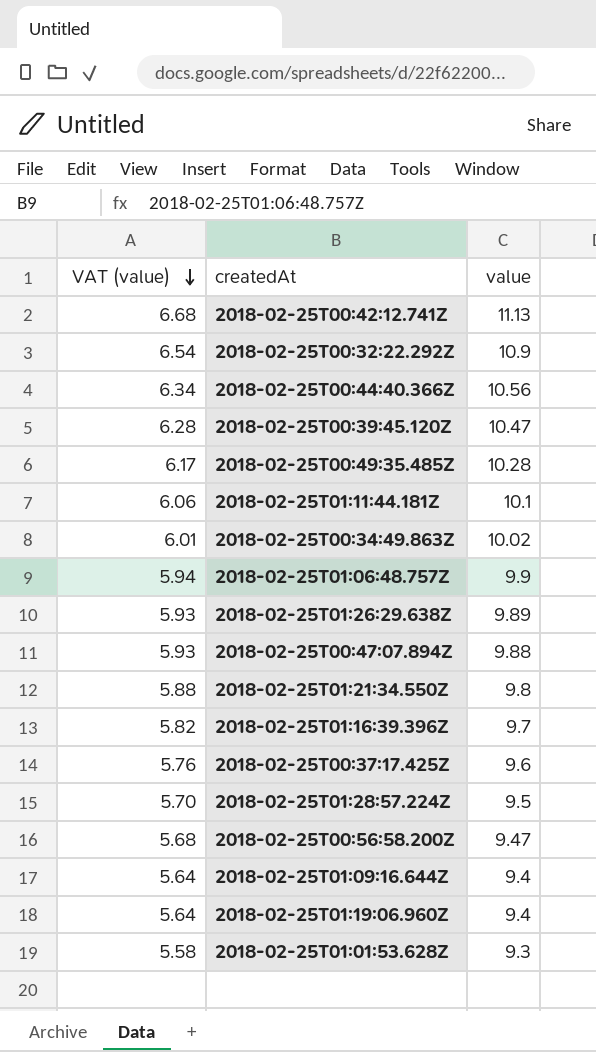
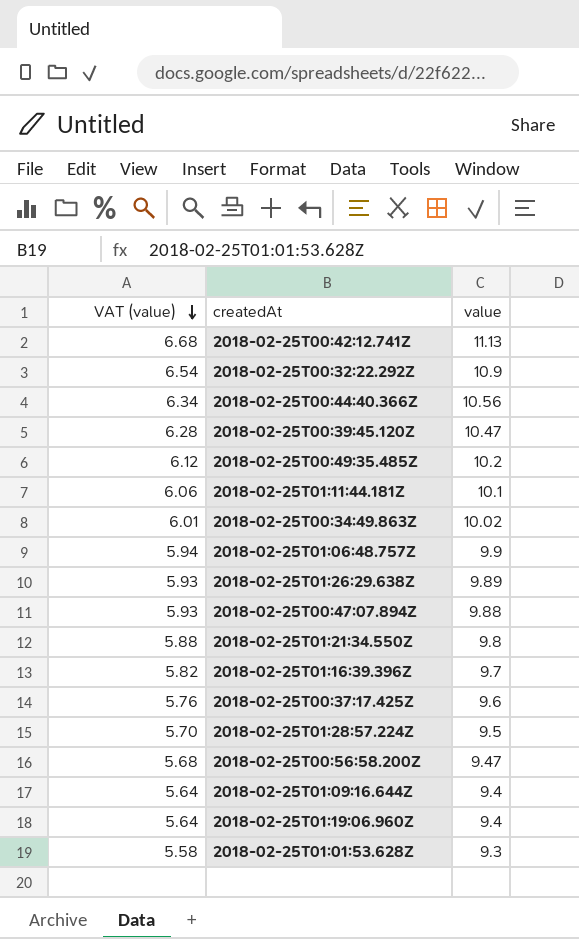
2018-02-25T00:49:35.485Z | VAT (value): 6.17 -> 6.12
2018-02-25T00:49:35.485Z | value: 10.28 -> 10.2

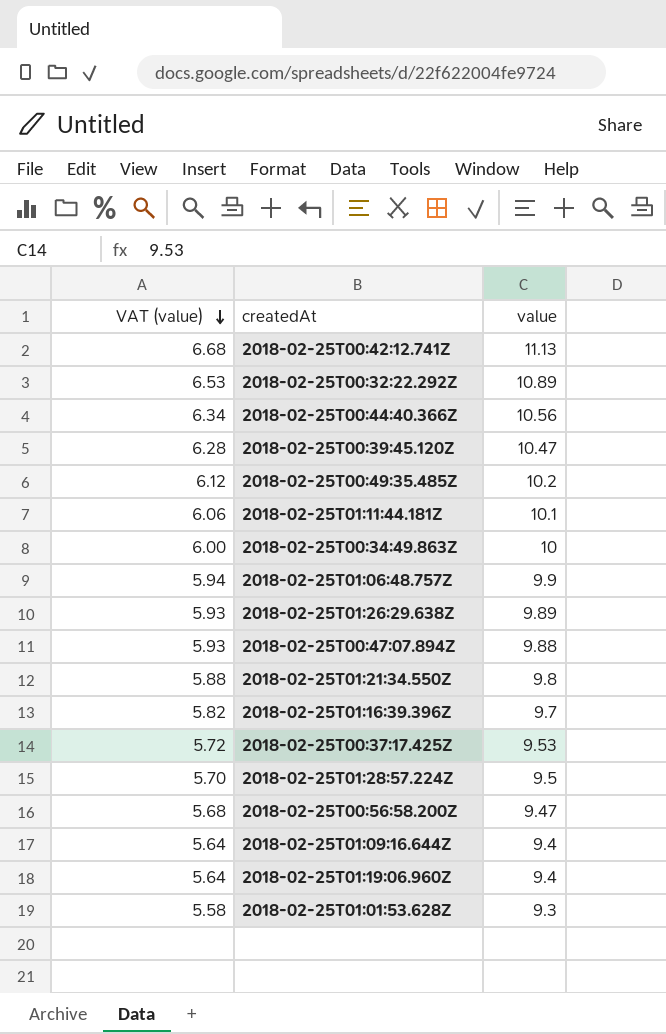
2018-02-25T00:32:22.292Z | VAT (value): 6.54 -> 6.53
2018-02-25T00:32:22.292Z | value: 10.9 -> 10.89
2018-02-25T00:34:49.863Z | VAT (value): 6.01 -> 6.00
2018-02-25T00:34:49.863Z | value: 10.02 -> 10
2018-02-25T00:37:17.425Z | VAT (value): 5.76 -> 5.72
2018-02-25T00:37:17.425Z | value: 9.6 -> 9.53

